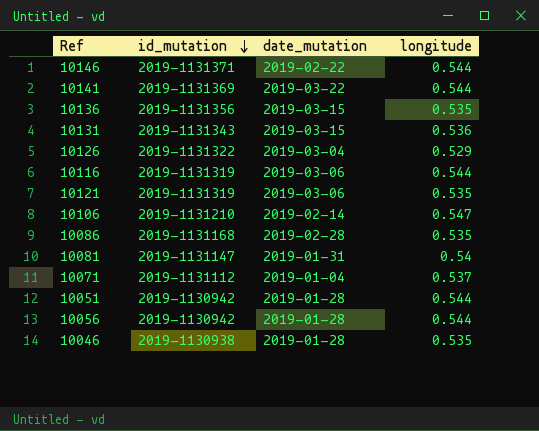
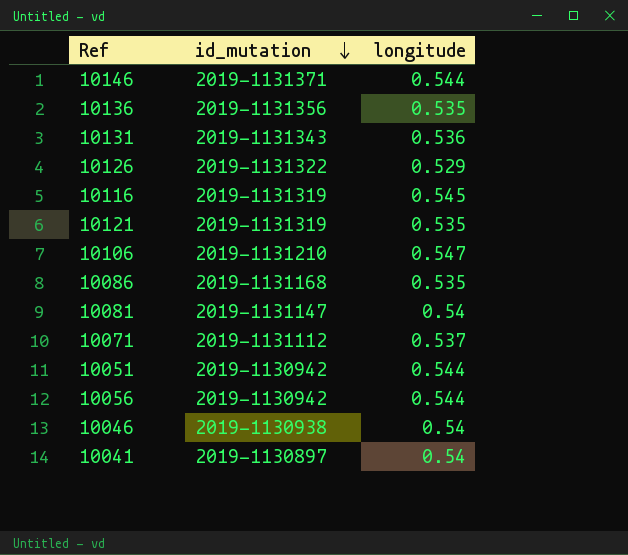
column date_mutation | position: 3 -> none
row 10141: 2019-1131369 | 2019-03-22 | 0.544 -> none
10116 | longitude: 0.544 -> 0.545
10046 | longitude: 0.535 -> 0.54
row 10041: none -> 2019-1130897 | 0.54

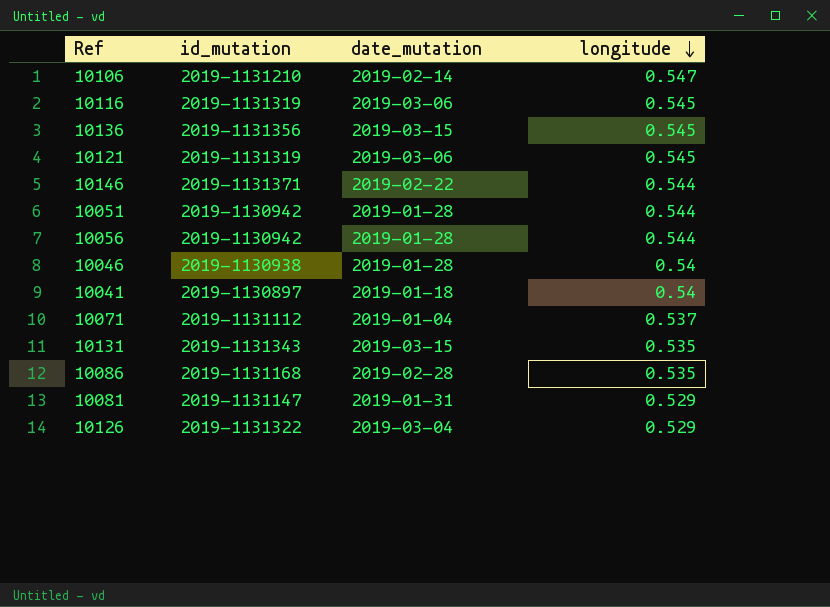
row order: id_mutation descending -> longitude descending
column date_mutation | position: none -> 3
10136 | longitude: 0.535 -> 0.545
10121 | longitude: 0.535 -> 0.545
10131 | longitude: 0.536 -> 0.535
10081 | longitude: 0.54 -> 0.529

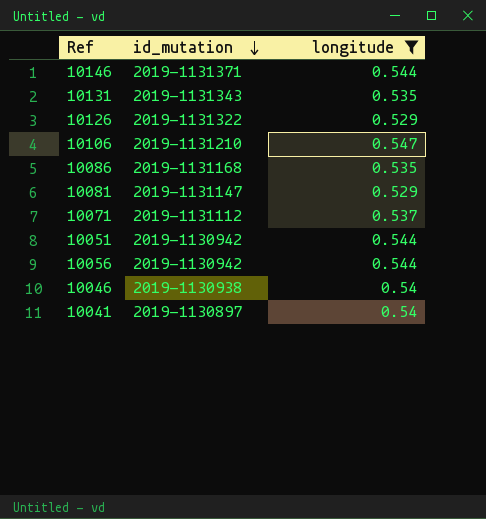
filter: none -> longitude != 0.545
row order: longitude descending -> id_mutation descending
column date_mutation | position: 3 -> none

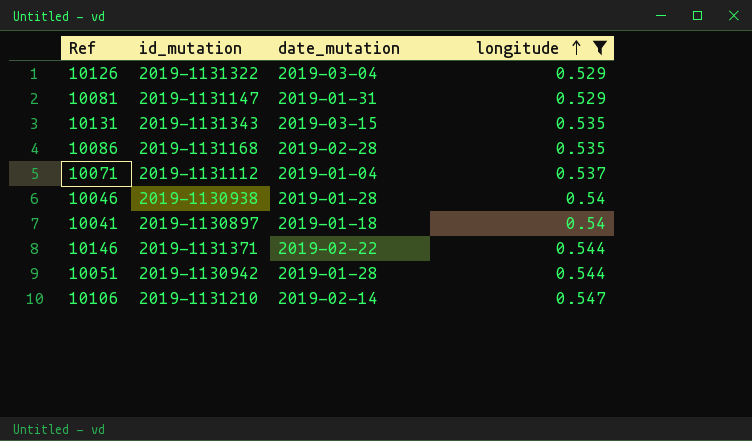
row order: id_mutation descending -> longitude ascending
column date_mutation | position: none -> 3
row 10056: 2019-1130942 | 0.544 -> none

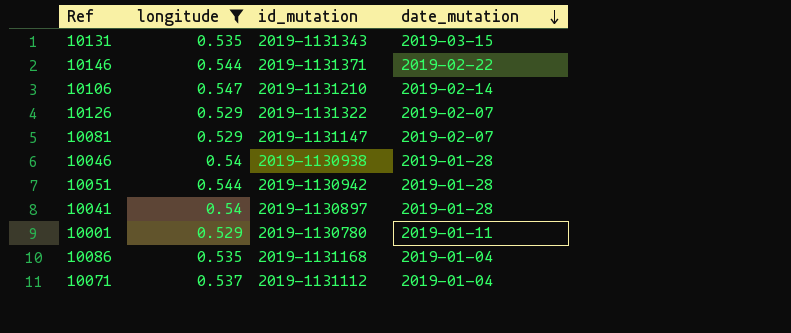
row order: longitude ascending -> date_mutation descending
column longitude | position: 4 -> 2
10126 | date_mutation: 2019-03-04 -> 2019-02-07
10081 | date_mutation: 2019-01-31 -> 2019-02-07
10041 | date_mutation: 2019-01-18 -> 2019-01-28
row 10001: none -> 0.529 | 2019-1130780 | 2019-01-11
10086 | date_mutation: 2019-02-28 -> 2019-01-04

